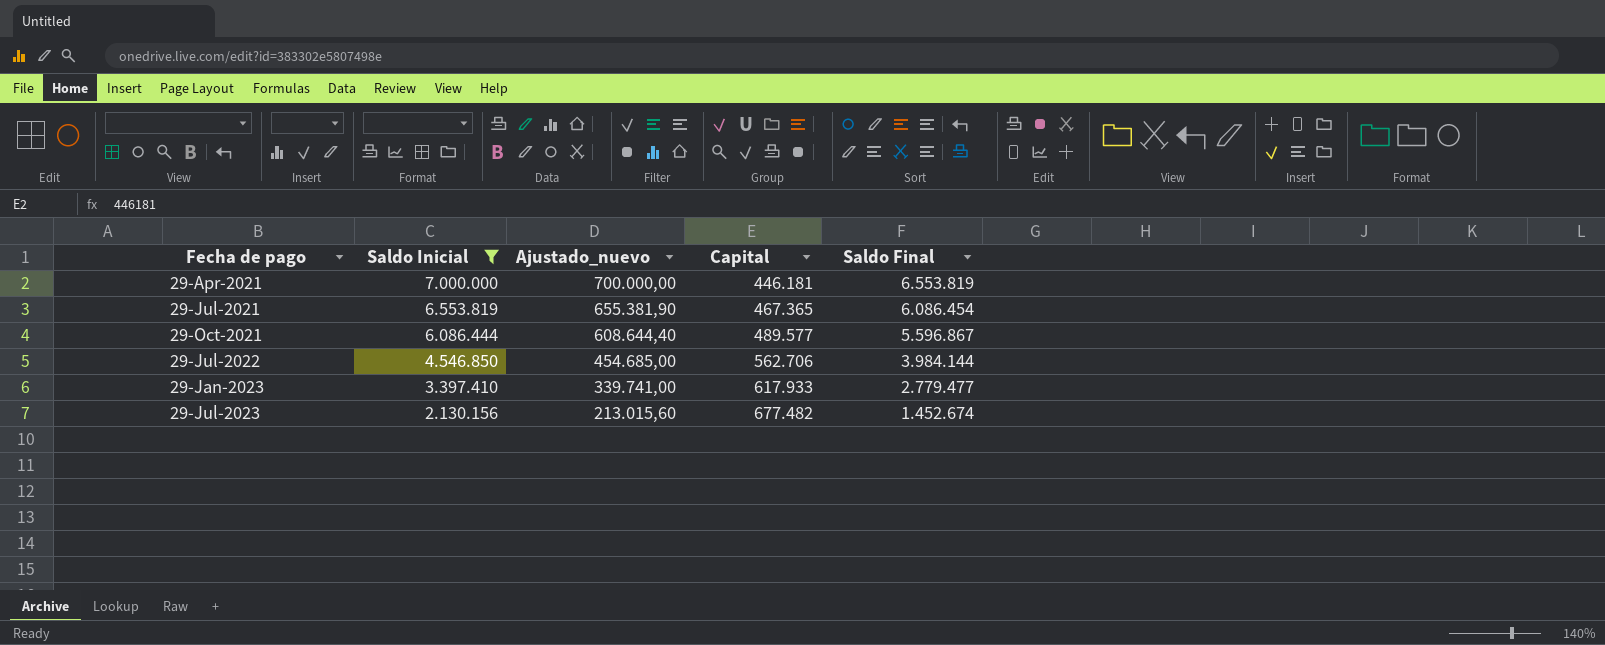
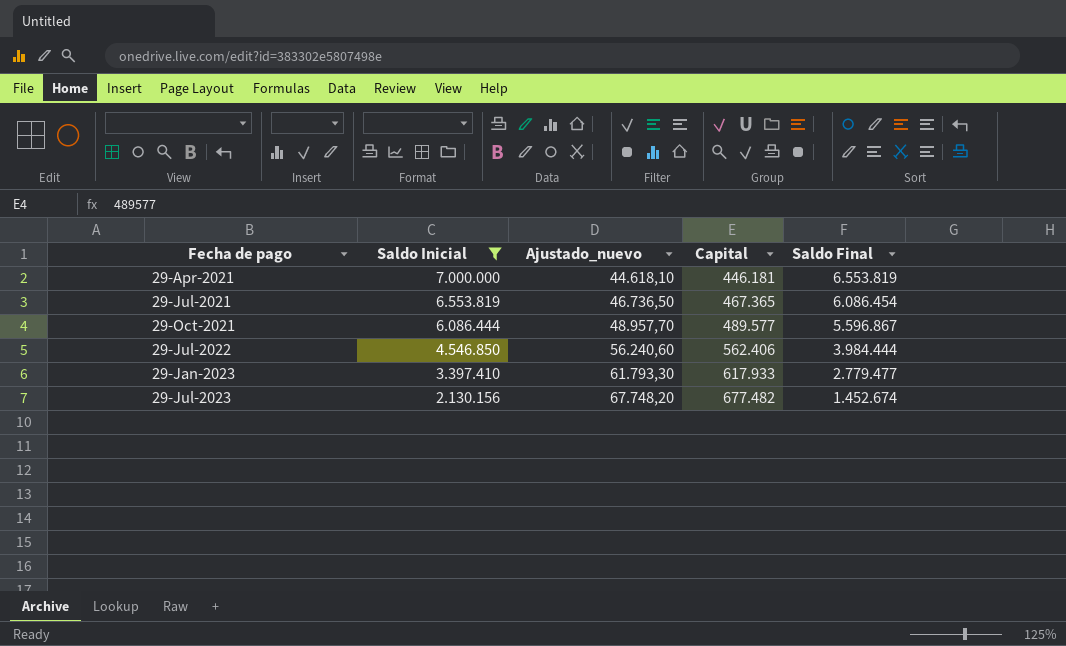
column Ajustado_nuevo | formula: [Saldo Inicial] * 0,1 -> [Capital] * 0,1
29-Jul-2022 | Capital: 562.706 -> 562.406
29-Jul-2022 | Saldo Final: 3.984.144 -> 3.984.444

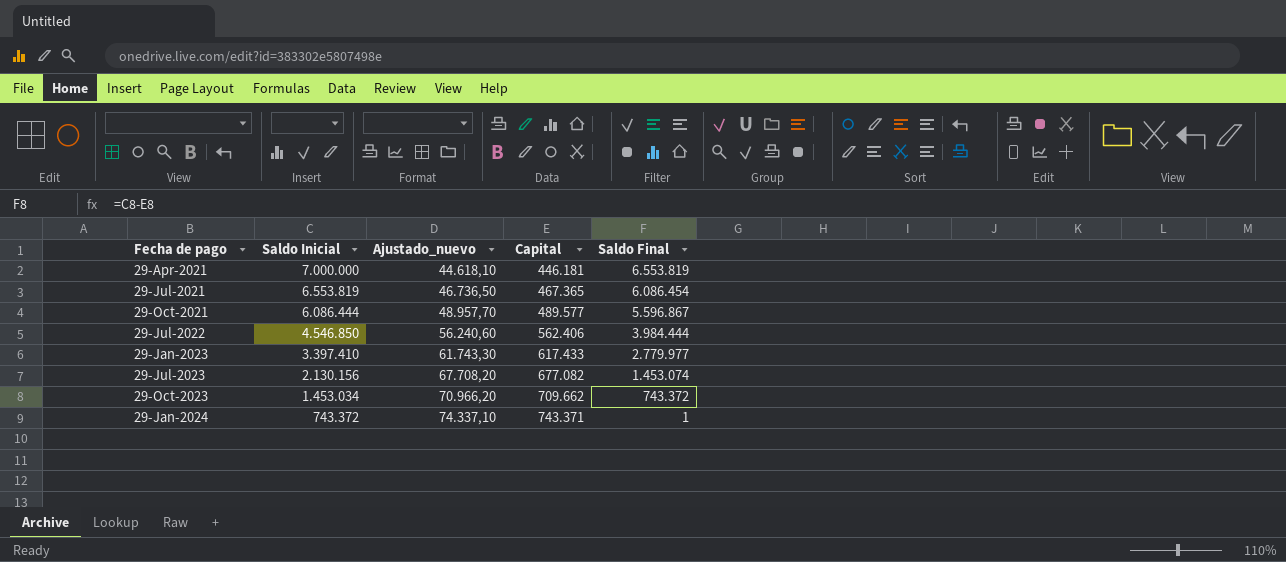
filter: Saldo Inicial >= 2.130.156 -> none
29-Jan-2023 | Ajustado_nuevo: 61.793,30 -> 61.743,30
29-Jan-2023 | Capital: 617.933 -> 617.433
29-Jan-2023 | Saldo Final: 2.779.477 -> 2.779.977
29-Jul-2023 | Ajustado_nuevo: 67.748,20 -> 67.708,20
29-Jul-2023 | Capital: 677.482 -> 677.082
29-Jul-2023 | Saldo Final: 1.452.674 -> 1.453.074

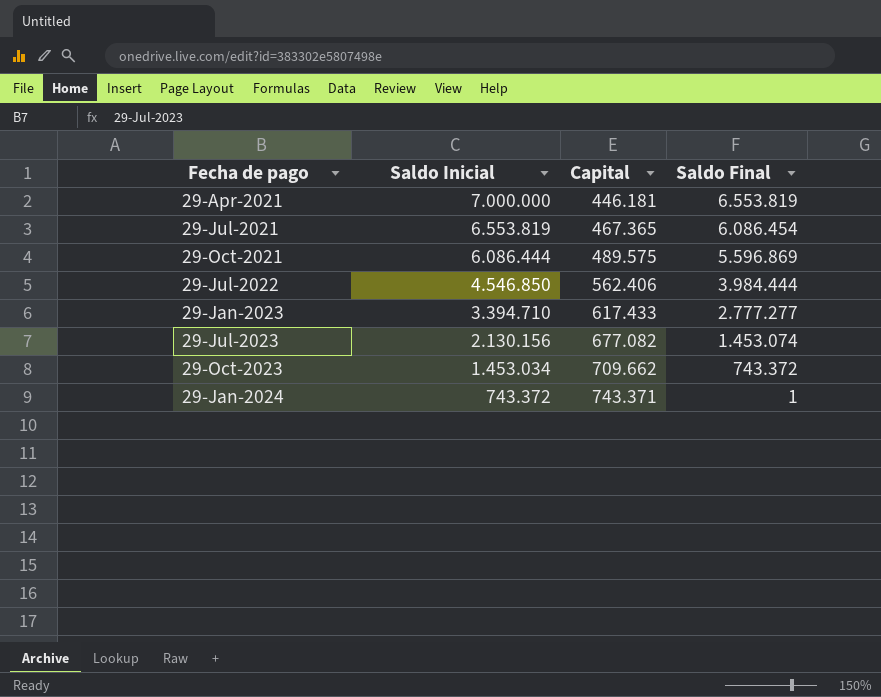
column Ajustado_nuevo | formula: [Capital] * 0,1 -> none
29-Oct-2021 | Capital: 489.577 -> 489.575
29-Oct-2021 | Saldo Final: 5.596.867 -> 5.596.869
29-Jan-2023 | Saldo Inicial: 3.397.410 -> 3.394.710
29-Jan-2023 | Saldo Final: 2.779.977 -> 2.777.277

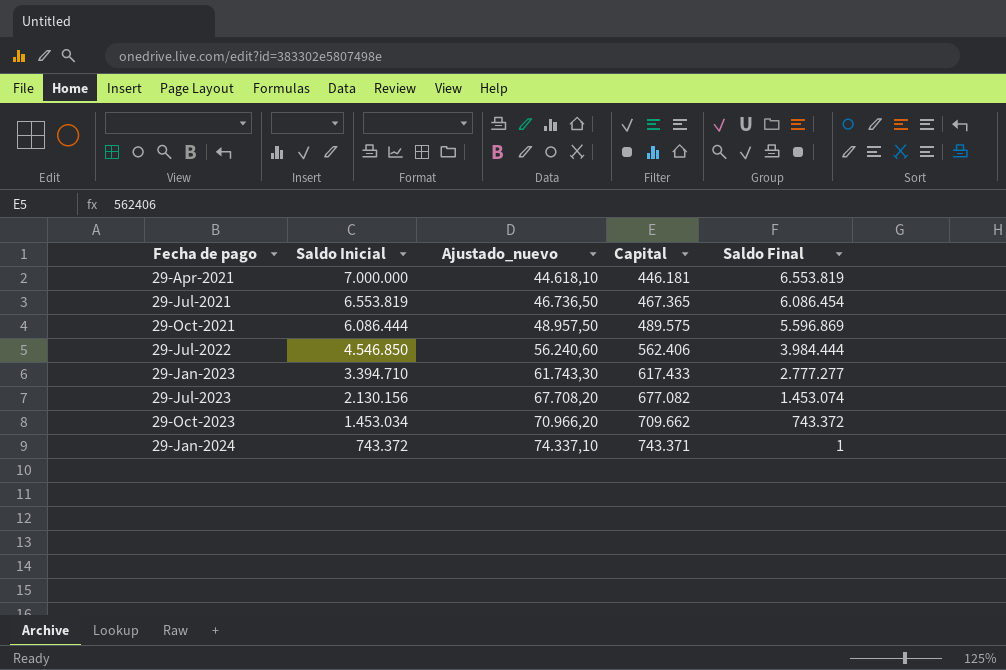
column Ajustado_nuevo | formula: none -> [Capital] * 0,1

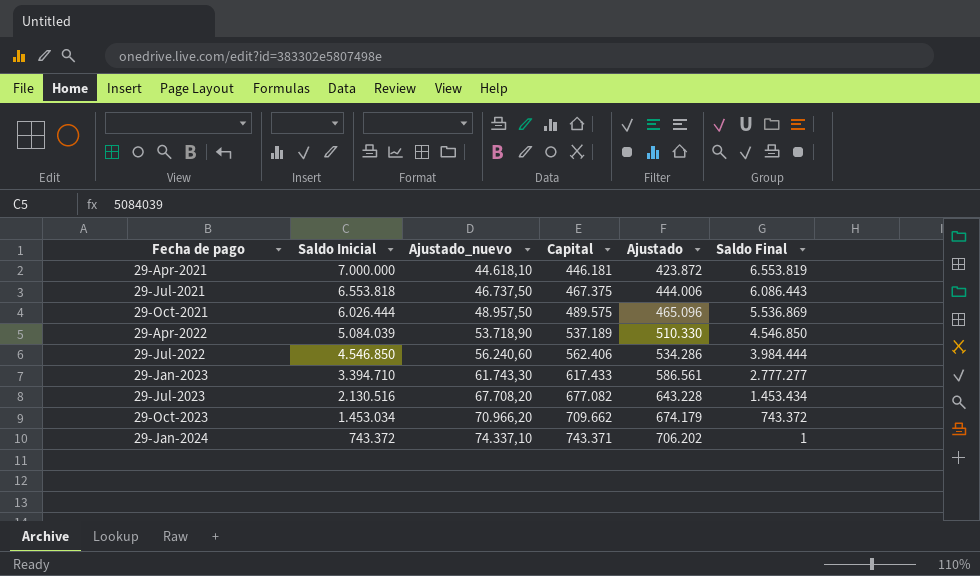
column Ajustado | formula: none -> [Capital] * 0,95
29-Jul-2021 | Saldo Inicial: 6.553.819 -> 6.553.818
29-Jul-2021 | Ajustado_nuevo: 46.736,50 -> 46.737,50
29-Jul-2021 | Capital: 467.365 -> 467.375
29-Jul-2021 | Saldo Final: 6.086.454 -> 6.086.443
29-Oct-2021 | Saldo Inicial: 6.086.444 -> 6.026.444
29-Oct-2021 | Saldo Final: 5.596.869 -> 5.536.869
row 29-Apr-2022: none -> 5.084.039 | 53.718,90 | 537.189 | 510.330 | 4.546.850
29-Jul-2023 | Saldo Inicial: 2.130.156 -> 2.130.516
29-Jul-2023 | Saldo Final: 1.453.074 -> 1.453.434

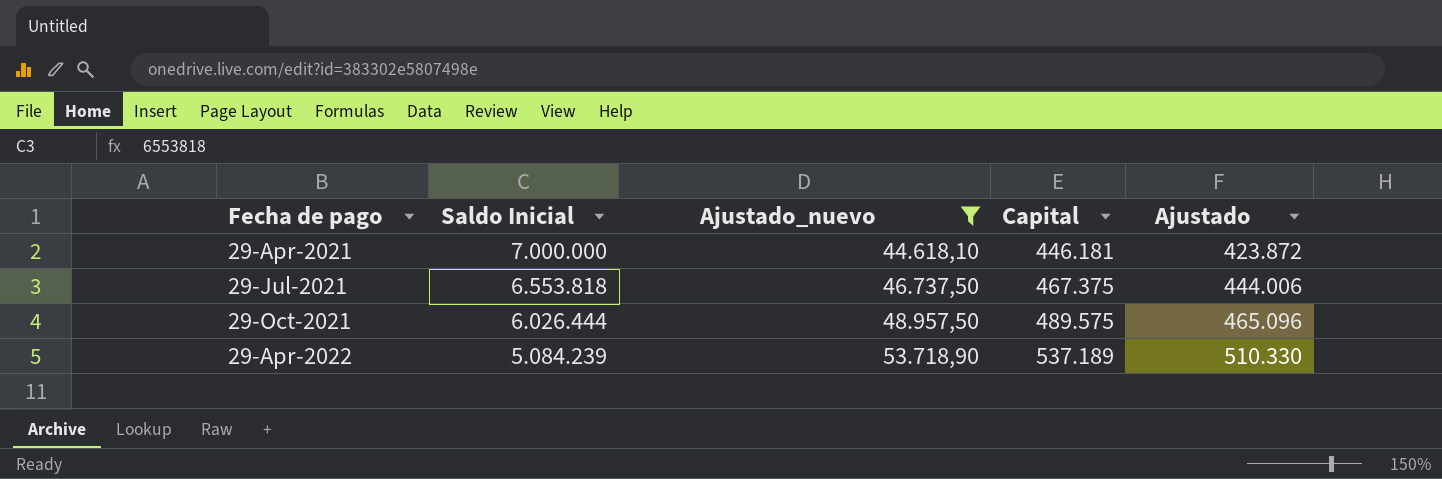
filter: none -> Ajustado_nuevo <= 53.718,90
column Saldo Final | formula: [Saldo Inicial] - [Capital] -> none
29-Apr-2022 | Saldo Inicial: 5.084.039 -> 5.084.239

